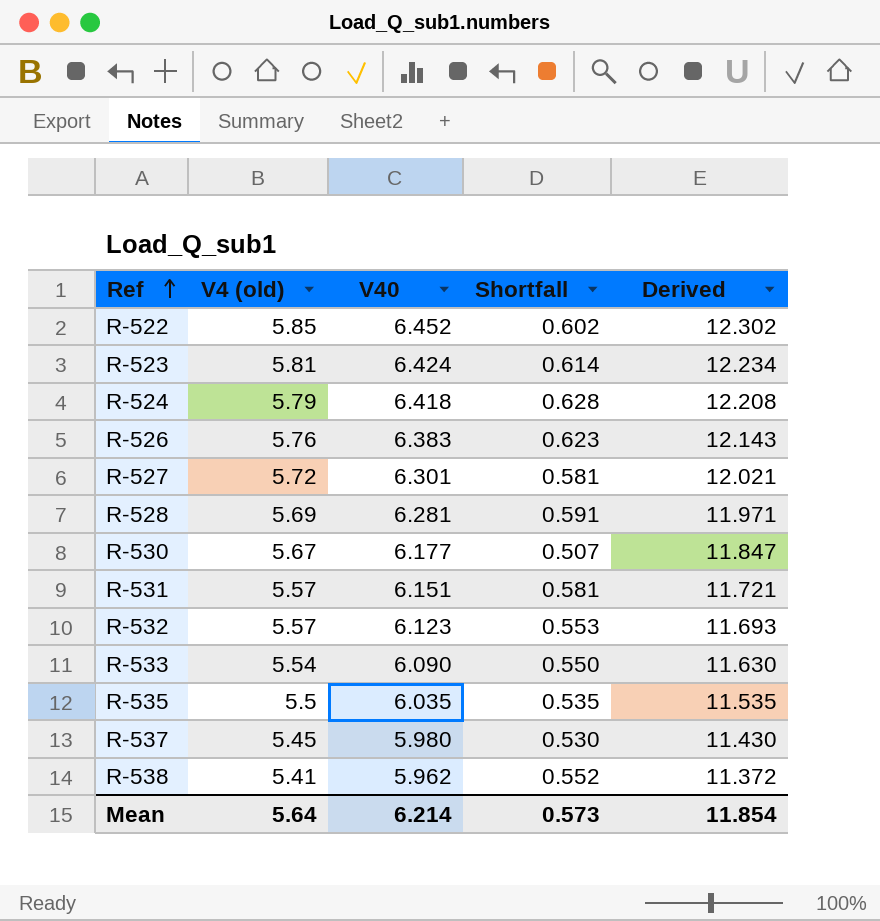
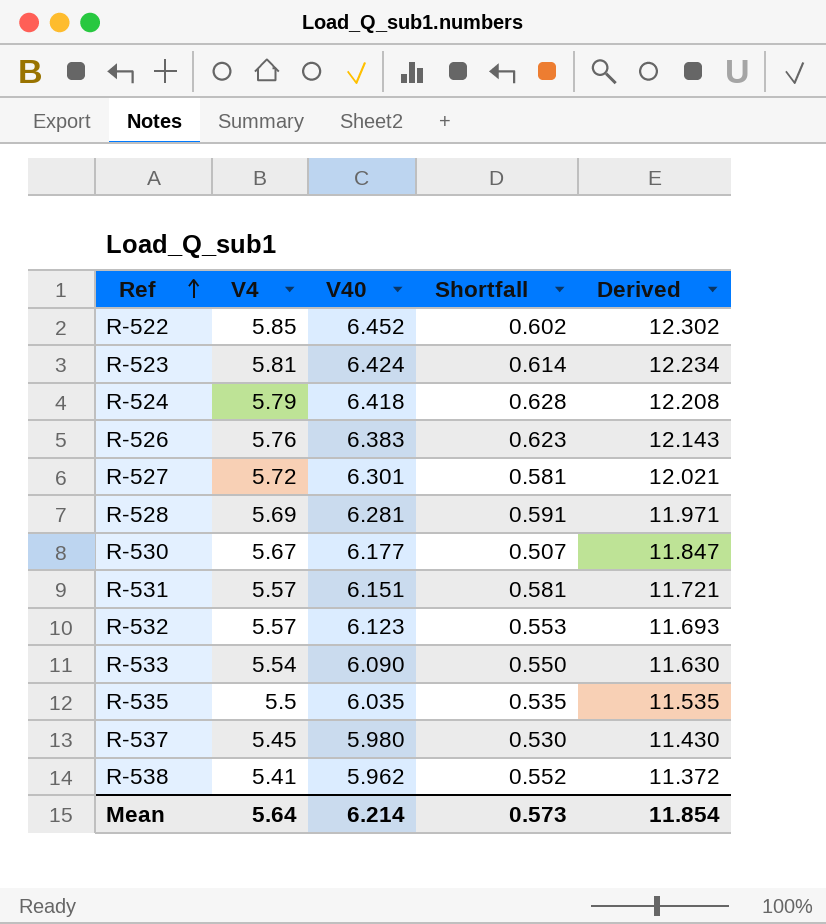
column name: V4 (old) -> V4

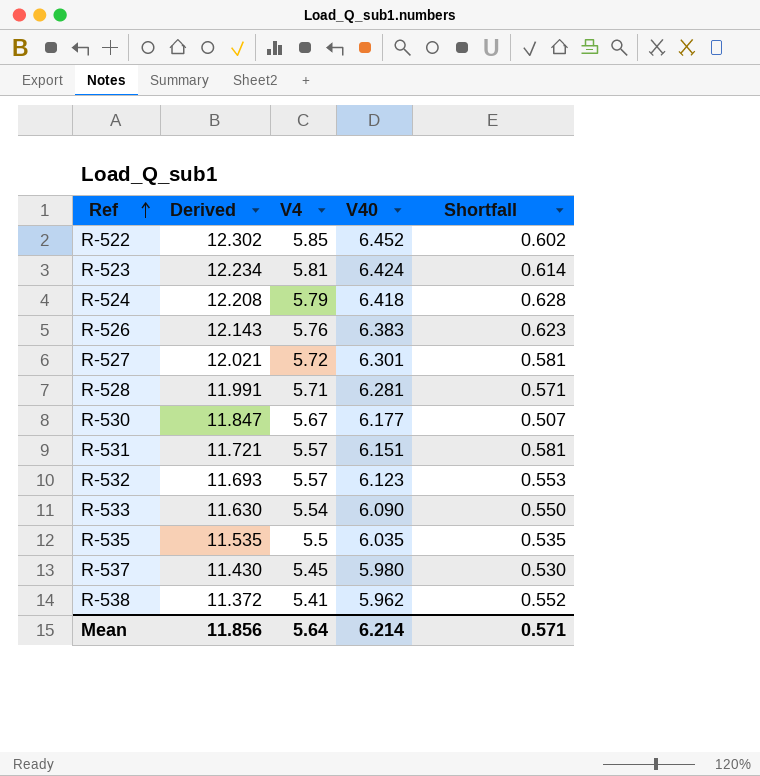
column Derived | position: 5 -> 2
R-528 | Derived: 11.971 -> 11.991
R-528 | V4: 5.69 -> 5.71
R-528 | Shortfall: 0.591 -> 0.571
Mean | Derived: 11.854 -> 11.856
Mean | Shortfall: 0.573 -> 0.571

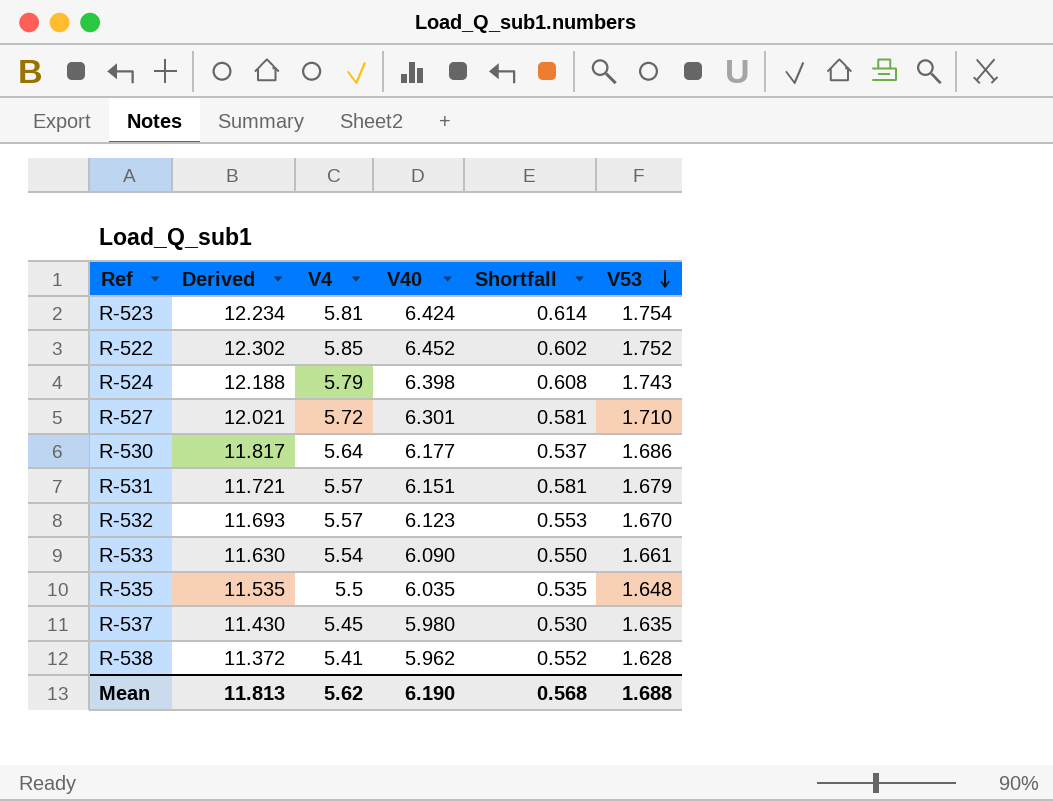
row order: Ref ascending -> V53 descending
column V53 | position: none -> 6
row R-526: 12.143 | 5.76 | 6.383 | 0.623 -> none
row R-528: 11.991 | 5.71 | 6.281 | 0.571 -> none
R-524 | Derived: 12.208 -> 12.188
R-524 | V40: 6.418 -> 6.398
R-524 | Shortfall: 0.628 -> 0.608
R-530 | Derived: 11.847 -> 11.817
R-530 | V4: 5.67 -> 5.64
R-530 | Shortfall: 0.507 -> 0.537
Mean | Derived: 11.856 -> 11.813
Mean | V4: 5.64 -> 5.62
Mean | V40: 6.214 -> 6.190
Mean | Shortfall: 0.571 -> 0.568

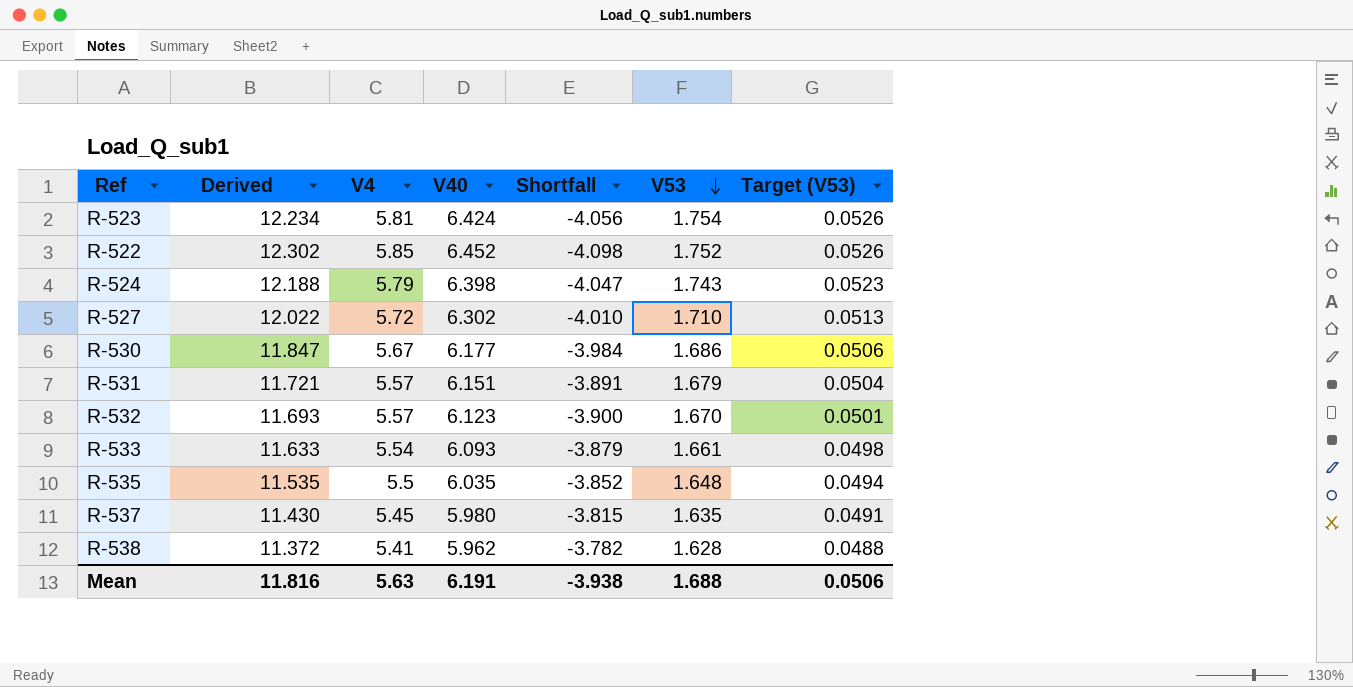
column Shortfall | formula: [V40] - [V4] -> [V53] - [V4]
column Target (V53) | formula: none -> [V53] * 0.03
R-527 | Derived: 12.021 -> 12.022
R-527 | V40: 6.301 -> 6.302
R-530 | Derived: 11.817 -> 11.847
R-530 | V4: 5.64 -> 5.67
R-533 | Derived: 11.630 -> 11.633
R-533 | V40: 6.090 -> 6.093
Mean | Derived: 11.813 -> 11.816
Mean | V4: 5.62 -> 5.63
Mean | V40: 6.190 -> 6.191
Mean | Shortfall: 0.568 -> -3.938

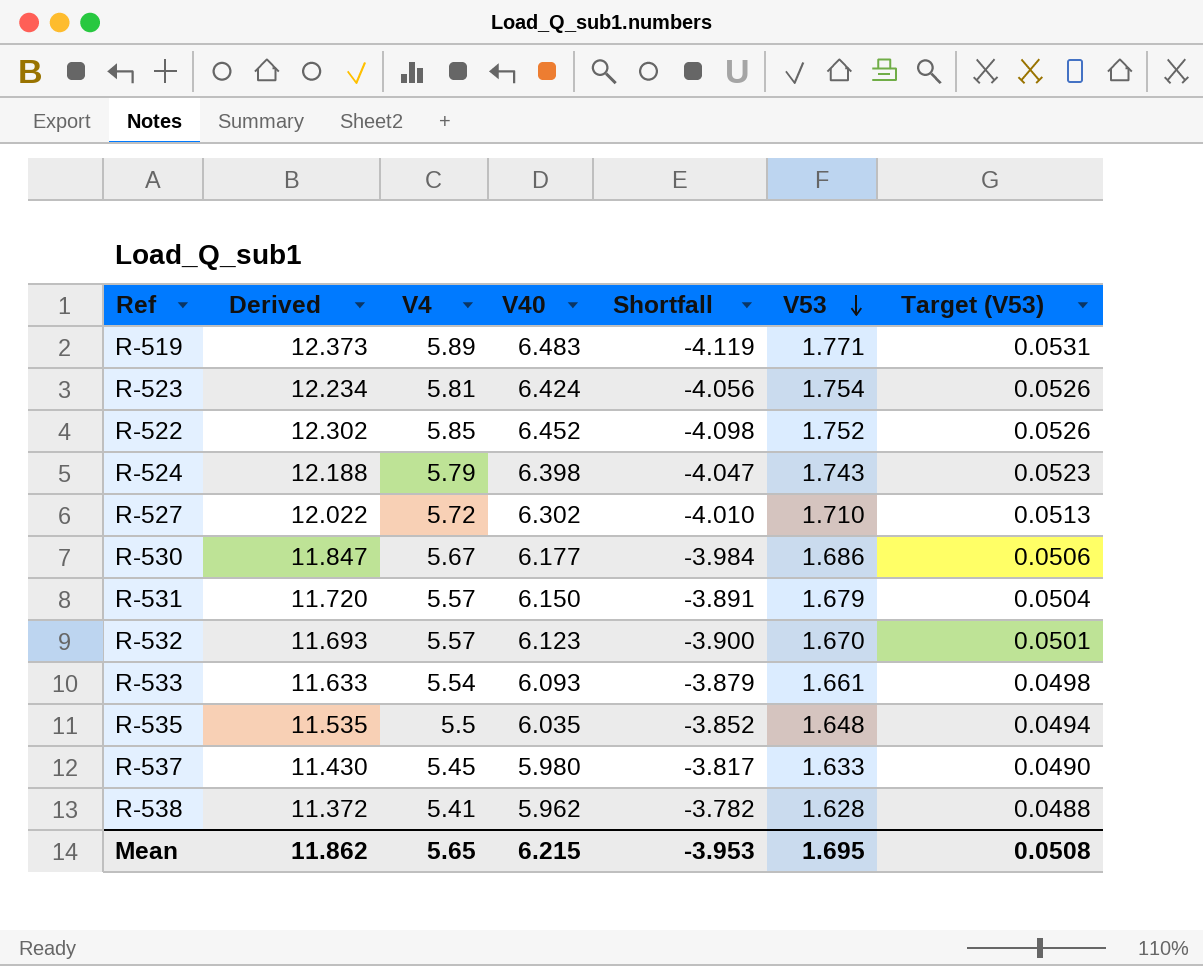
row R-519: none -> 12.373 | 5.89 | 6.483 | -4.119 | 1.771 | 0.0531
R-531 | Derived: 11.721 -> 11.720
R-531 | V40: 6.151 -> 6.150
R-537 | Shortfall: -3.815 -> -3.817
R-537 | V53: 1.635 -> 1.633
R-537 | Target (V53): 0.0491 -> 0.0490
Mean | Derived: 11.816 -> 11.862
Mean | V4: 5.63 -> 5.65
Mean | V40: 6.191 -> 6.215
Mean | Shortfall: -3.938 -> -3.953
Mean | V53: 1.688 -> 1.695
Mean | Target (V53): 0.0506 -> 0.0508

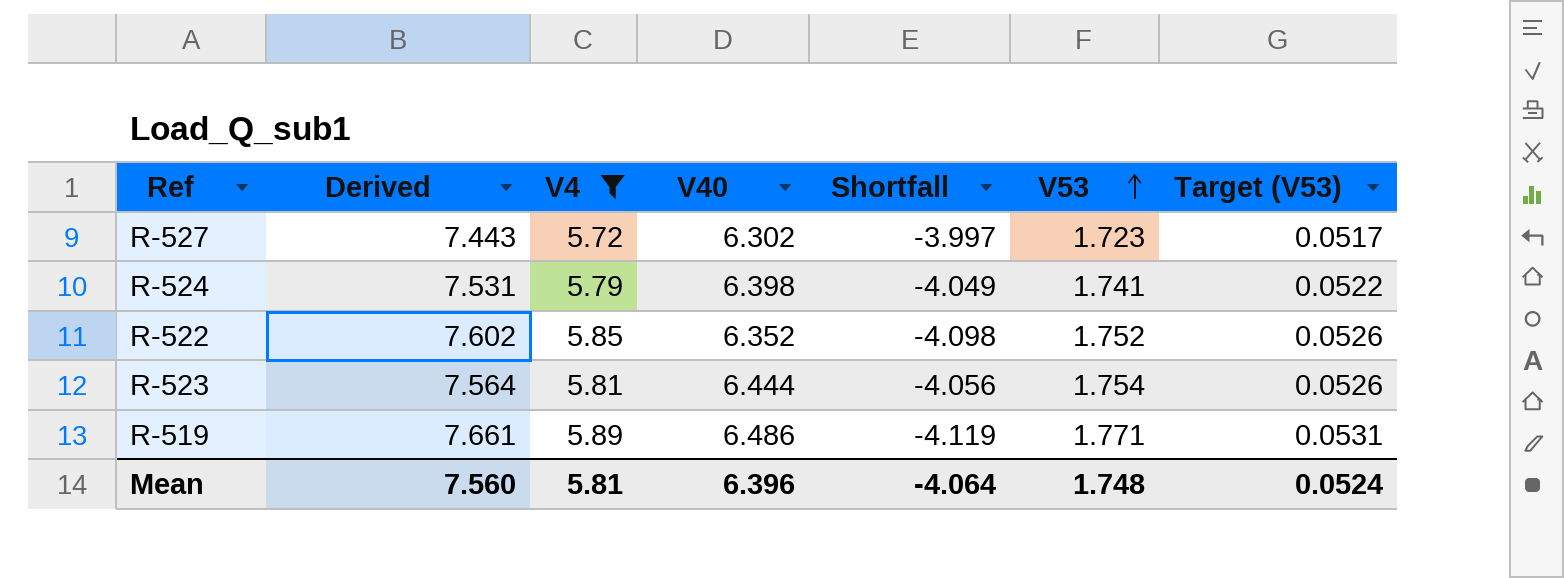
filter: none -> V4 >= 5.72
row order: V53 descending -> V53 ascending
column Derived | formula: [V4] + [V40] -> [V4] + [V53]
R-527 | Shortfall: -4.010 -> -3.997
R-527 | V53: 1.710 -> 1.723
R-527 | Target (V53): 0.0513 -> 0.0517
R-524 | Shortfall: -4.047 -> -4.049
R-524 | V53: 1.743 -> 1.741
R-524 | Target (V53): 0.0523 -> 0.0522
R-522 | V40: 6.452 -> 6.352
R-523 | V40: 6.424 -> 6.444
R-519 | V40: 6.483 -> 6.486
Mean | Derived: 11.862 -> 7.560
Mean | V4: 5.65 -> 5.81
Mean | V40: 6.215 -> 6.396
Mean | Shortfall: -3.953 -> -4.064
Mean | V53: 1.695 -> 1.748
Mean | Target (V53): 0.0508 -> 0.0524

